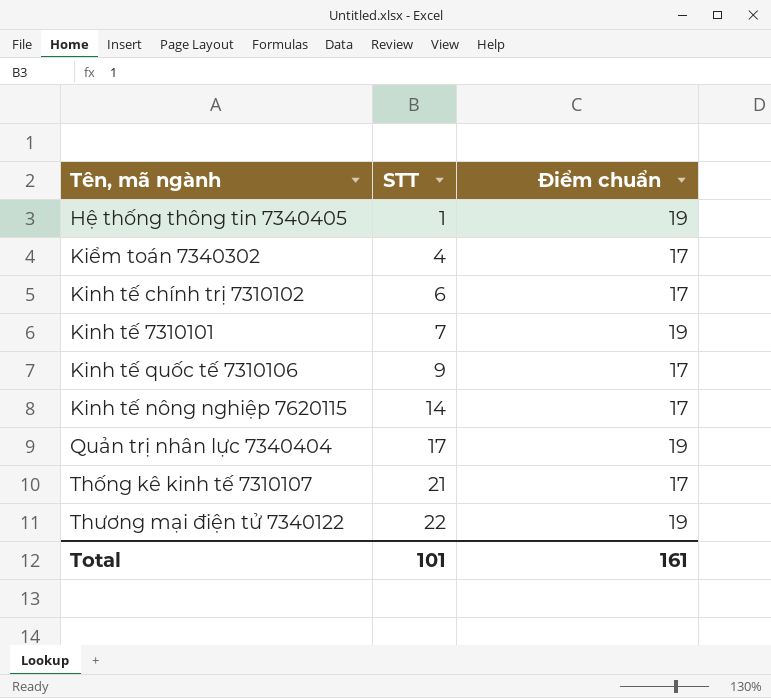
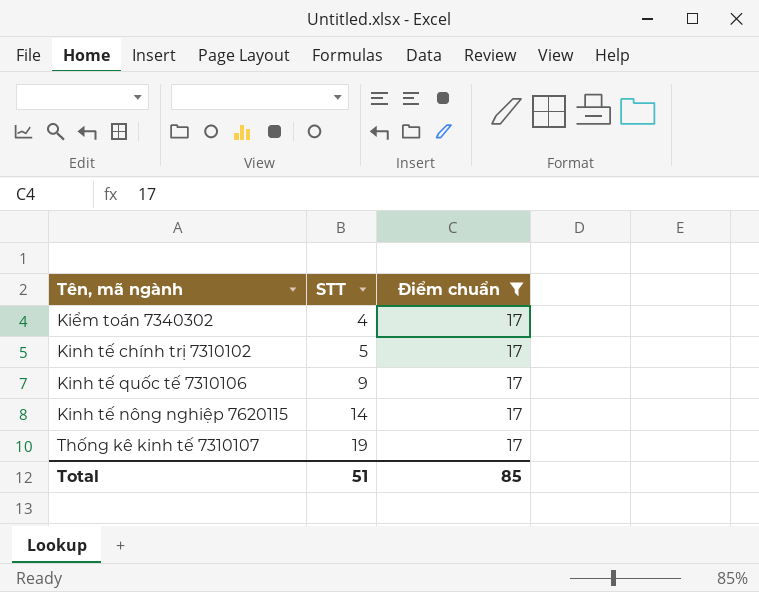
filter: none -> Điểm chuẩn = 17
Kinh tế chính trị 7310102 | STT: 6 -> 5
Thống kê kinh tế 7310107 | STT: 21 -> 19
Total | STT: 101 -> 51
Total | Điểm chuẩn: 161 -> 85

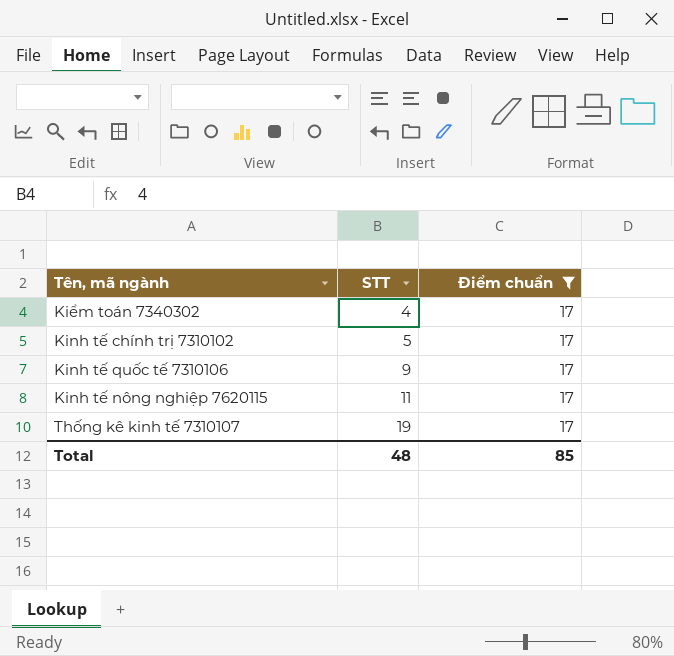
Kinh tế nông nghiệp 7620115 | STT: 14 -> 11
Total | STT: 51 -> 48

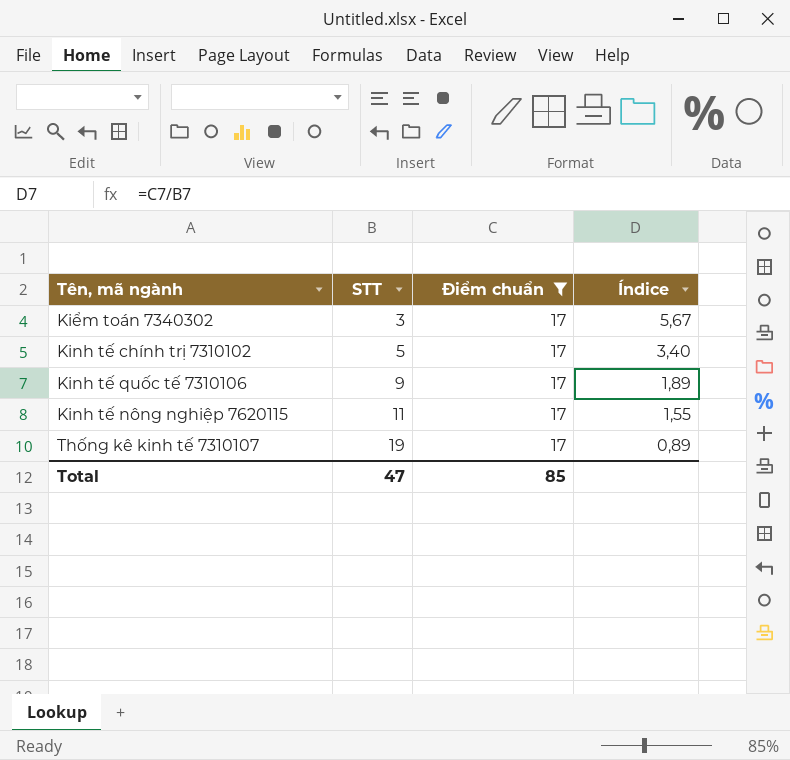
column Índice | formula: none -> [Điểm chuẩn] / [STT]
Kiểm toán 7340302 | STT: 4 -> 3
Total | STT: 48 -> 47

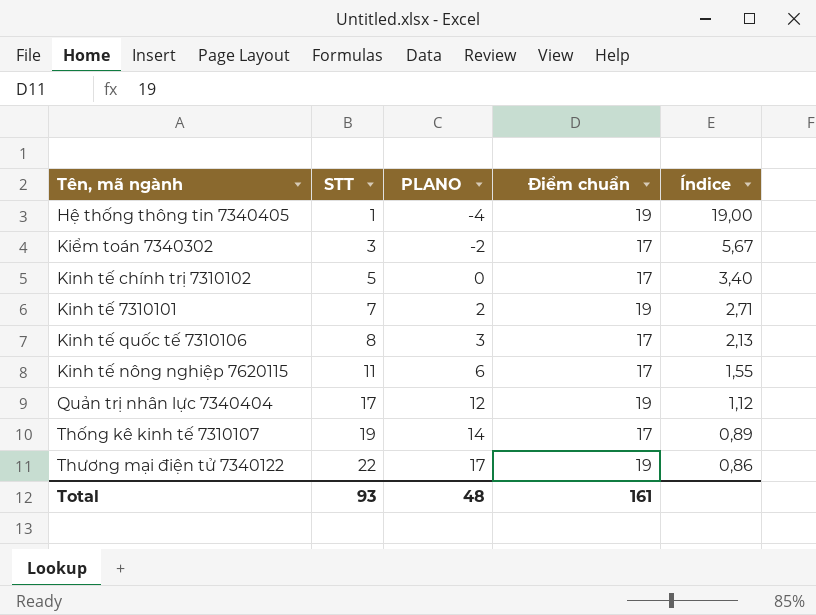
filter: Điểm chuẩn = 17 -> none
column PLANO | formula: none -> [STT] - 5
Kinh tế quốc tế 7310106 | STT: 9 -> 8
Kinh tế quốc tế 7310106 | Índice: 1,89 -> 2,13
Total | STT: 47 -> 93
Total | Điểm chuẩn: 85 -> 161

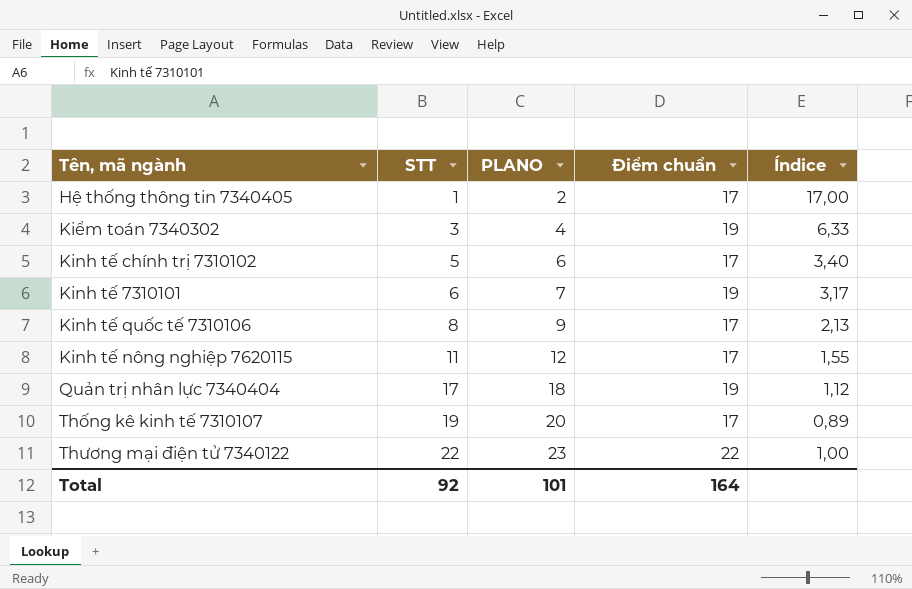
column PLANO | formula: [STT] - 5 -> [STT] + 1
Hệ thống thông tin 7340405 | Điểm chuẩn: 19 -> 17
Hệ thống thông tin 7340405 | Índice: 19,00 -> 17,00
Kiểm toán 7340302 | Điểm chuẩn: 17 -> 19
Kiểm toán 7340302 | Índice: 5,67 -> 6,33
Kinh tế 7310101 | STT: 7 -> 6
Kinh tế 7310101 | Índice: 2,71 -> 3,17
Thương mại điện tử 7340122 | Điểm chuẩn: 19 -> 22
Thương mại điện tử 7340122 | Índice: 0,86 -> 1,00
Total | STT: 93 -> 92
Total | PLANO: 48 -> 101
Total | Điểm chuẩn: 161 -> 164

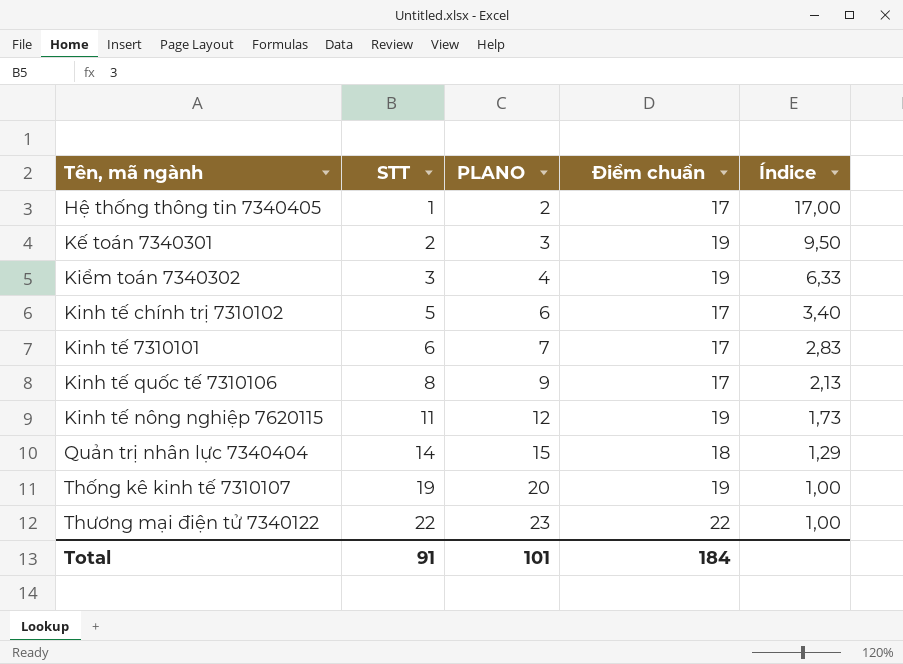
row Kế toán 7340301: none -> 2 | 3 | 19 | 9,50
Kinh tế 7310101 | Điểm chuẩn: 19 -> 17
Kinh tế 7310101 | Índice: 3,17 -> 2,83
Kinh tế nông nghiệp 7620115 | Điểm chuẩn: 17 -> 19
Kinh tế nông nghiệp 7620115 | Índice: 1,55 -> 1,73
Quản trị nhân lực 7340404 | STT: 17 -> 14
Quản trị nhân lực 7340404 | PLANO: 18 -> 15
Quản trị nhân lực 7340404 | Điểm chuẩn: 19 -> 18
Quản trị nhân lực 7340404 | Índice: 1,12 -> 1,29
Thống kê kinh tế 7310107 | Điểm chuẩn: 17 -> 19
Thống kê kinh tế 7310107 | Índice: 0,89 -> 1,00
Total | STT: 92 -> 91
Total | Điểm chuẩn: 164 -> 184

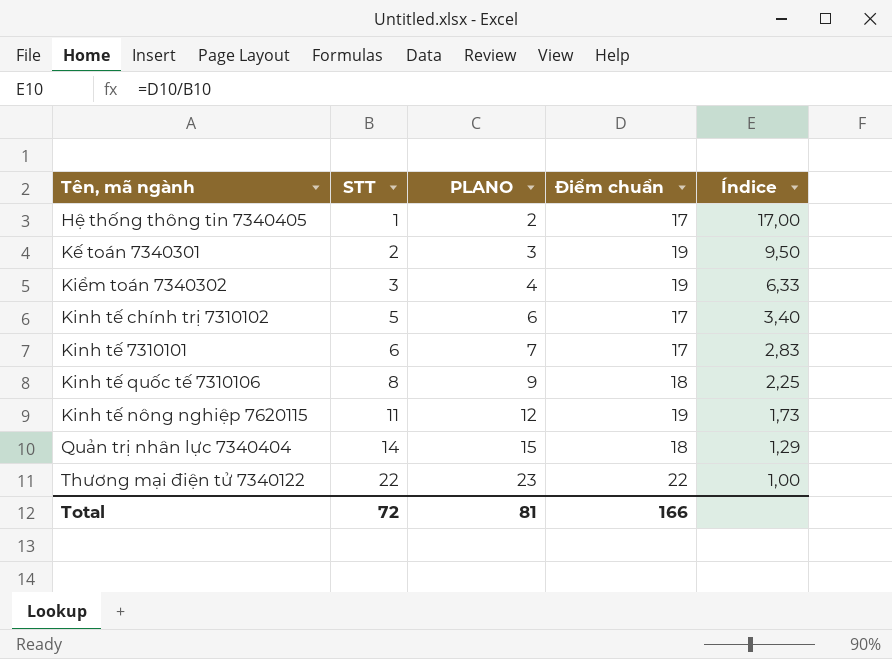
row Thống kê kinh tế 7310107: 19 | 20 | 19 | 1,00 -> none
Kinh tế quốc tế 7310106 | Điểm chuẩn: 17 -> 18
Kinh tế quốc tế 7310106 | Índice: 2,13 -> 2,25
Total | STT: 91 -> 72
Total | PLANO: 101 -> 81
Total | Điểm chuẩn: 184 -> 166

